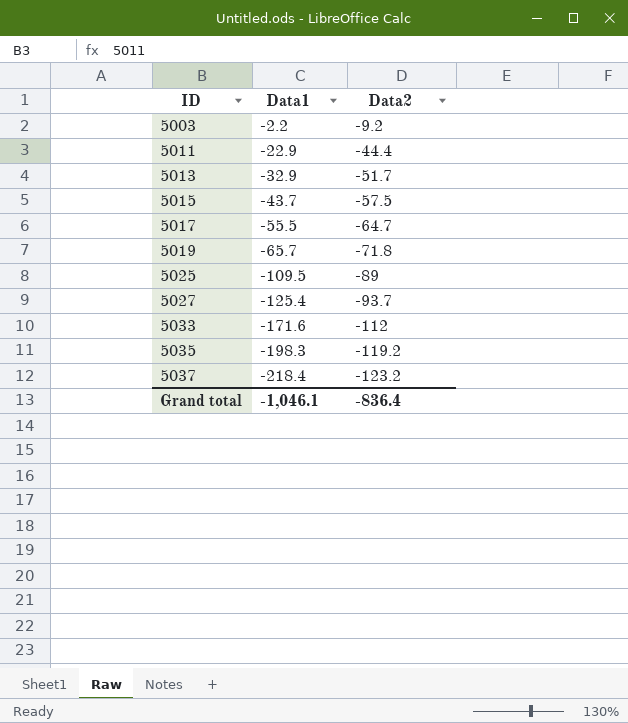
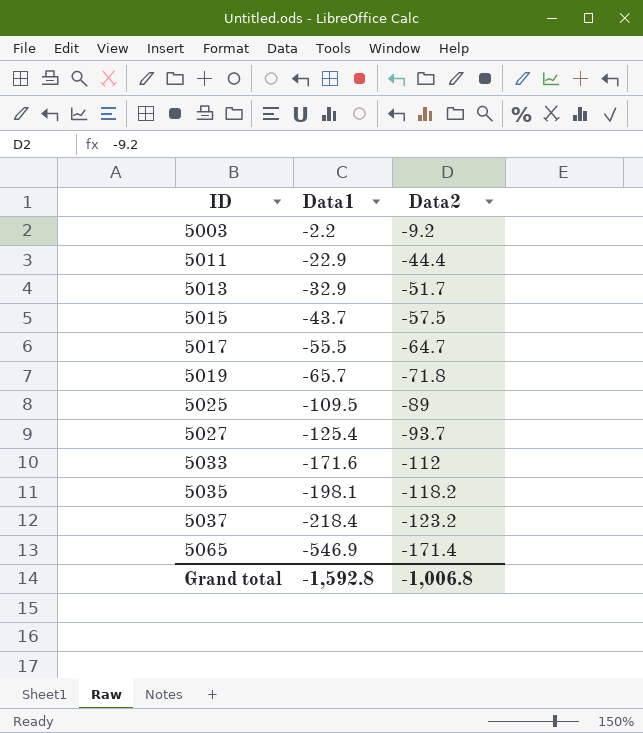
5035 | Data1: -198.3 -> -198.1
5035 | Data2: -119.2 -> -118.2
row 5065: none -> -546.9 | -171.4
Grand total | Data1: -1,046.1 -> -1,592.8
Grand total | Data2: -836.4 -> -1,006.8

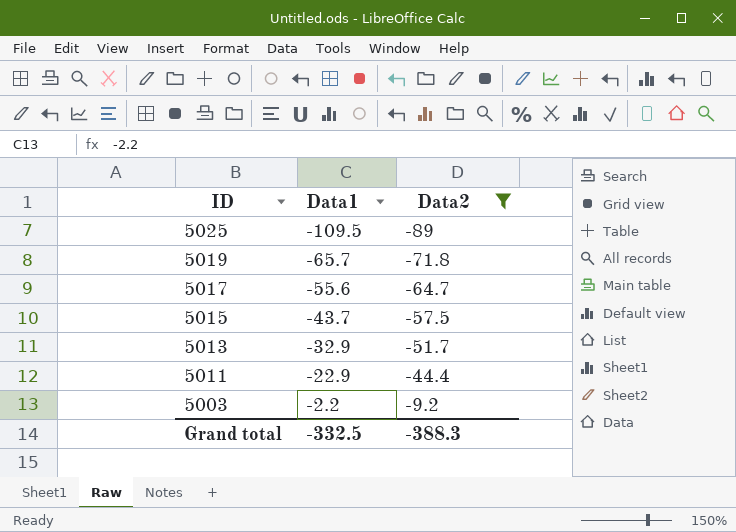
filter: none -> Data2 >= -89
row order: ID ascending -> ID descending
5017 | Data1: -55.5 -> -55.6
Grand total | Data1: -1,592.8 -> -332.5
Grand total | Data2: -1,006.8 -> -388.3

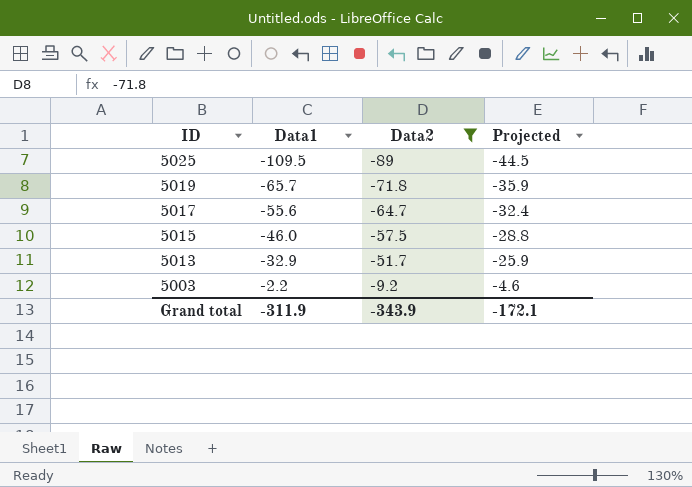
column Projected | formula: none -> [Data2] * 0.5
row 5011: -22.9 | -44.4 -> none
5015 | Data1: -43.7 -> -46.0
Grand total | Data1: -332.5 -> -311.9
Grand total | Data2: -388.3 -> -343.9

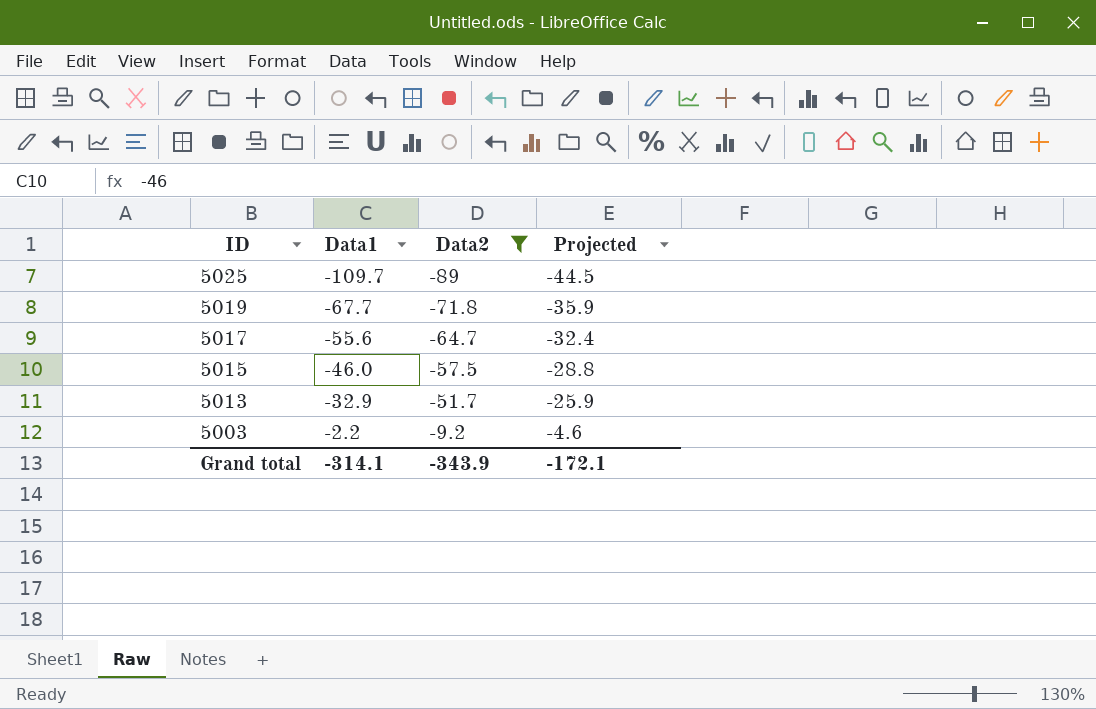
5025 | Data1: -109.5 -> -109.7
5019 | Data1: -65.7 -> -67.7
Grand total | Data1: -311.9 -> -314.1

